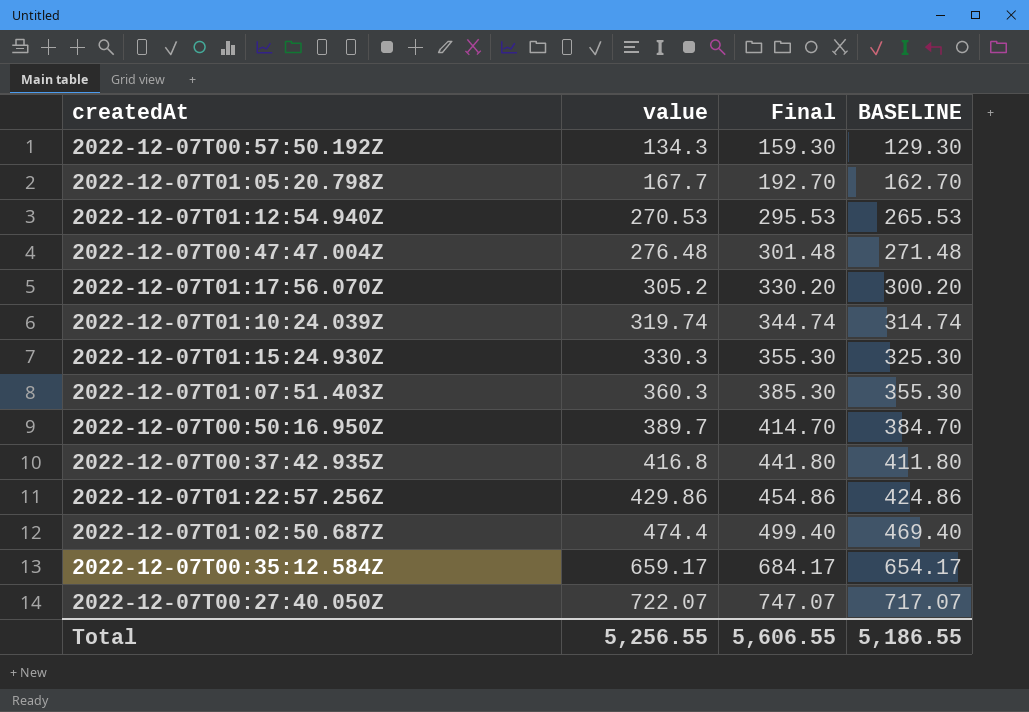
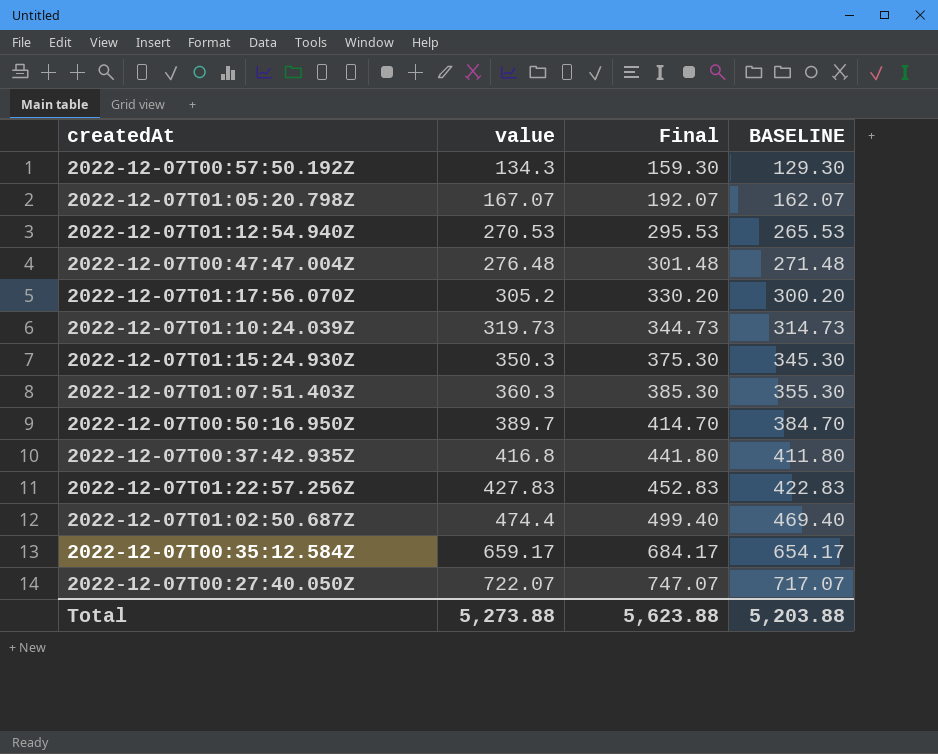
2022-12-07T01:05:20.798Z | value: 167.7 -> 167.07
2022-12-07T01:05:20.798Z | Final: 192.70 -> 192.07
2022-12-07T01:05:20.798Z | BASELINE: 162.70 -> 162.07
2022-12-07T01:10:24.039Z | value: 319.74 -> 319.73
2022-12-07T01:10:24.039Z | Final: 344.74 -> 344.73
2022-12-07T01:10:24.039Z | BASELINE: 314.74 -> 314.73
2022-12-07T01:15:24.930Z | value: 330.3 -> 350.3
2022-12-07T01:15:24.930Z | Final: 355.30 -> 375.30
2022-12-07T01:15:24.930Z | BASELINE: 325.30 -> 345.30
2022-12-07T01:22:57.256Z | value: 429.86 -> 427.83
2022-12-07T01:22:57.256Z | Final: 454.86 -> 452.83
2022-12-07T01:22:57.256Z | BASELINE: 424.86 -> 422.83
Total | value: 5,256.55 -> 5,273.88
Total | Final: 5,606.55 -> 5,623.88
Total | BASELINE: 5,186.55 -> 5,203.88

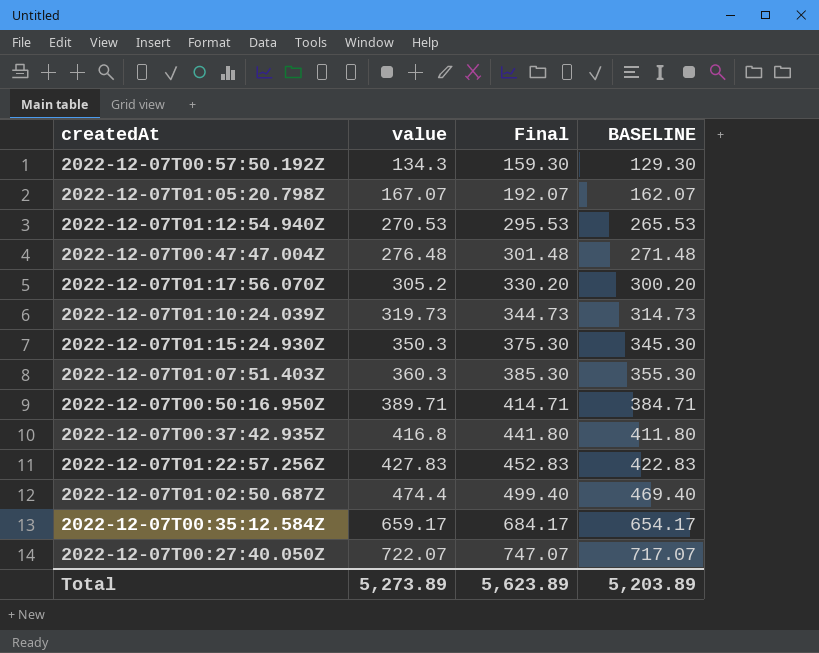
2022-12-07T00:50:16.950Z | value: 389.7 -> 389.71
2022-12-07T00:50:16.950Z | Final: 414.70 -> 414.71
2022-12-07T00:50:16.950Z | BASELINE: 384.70 -> 384.71
Total | value: 5,273.88 -> 5,273.89
Total | Final: 5,623.88 -> 5,623.89
Total | BASELINE: 5,203.88 -> 5,203.89

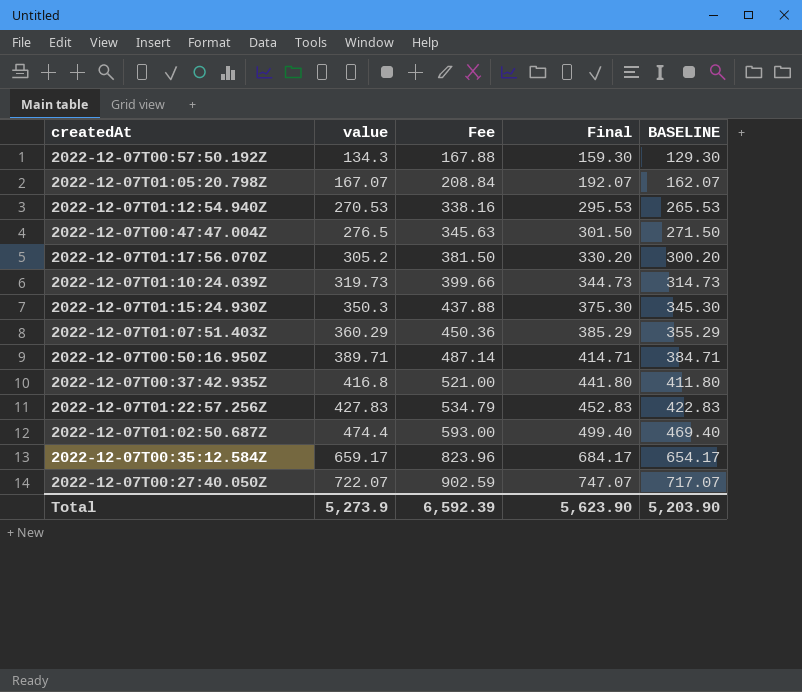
column Fee | formula: none -> [value] * 1.25
2022-12-07T00:47:47.004Z | value: 276.48 -> 276.5
2022-12-07T00:47:47.004Z | Final: 301.48 -> 301.50
2022-12-07T00:47:47.004Z | BASELINE: 271.48 -> 271.50
2022-12-07T01:07:51.403Z | value: 360.3 -> 360.29
2022-12-07T01:07:51.403Z | Final: 385.30 -> 385.29
2022-12-07T01:07:51.403Z | BASELINE: 355.30 -> 355.29
Total | value: 5,273.89 -> 5,273.9
Total | Final: 5,623.89 -> 5,623.90
Total | BASELINE: 5,203.89 -> 5,203.90

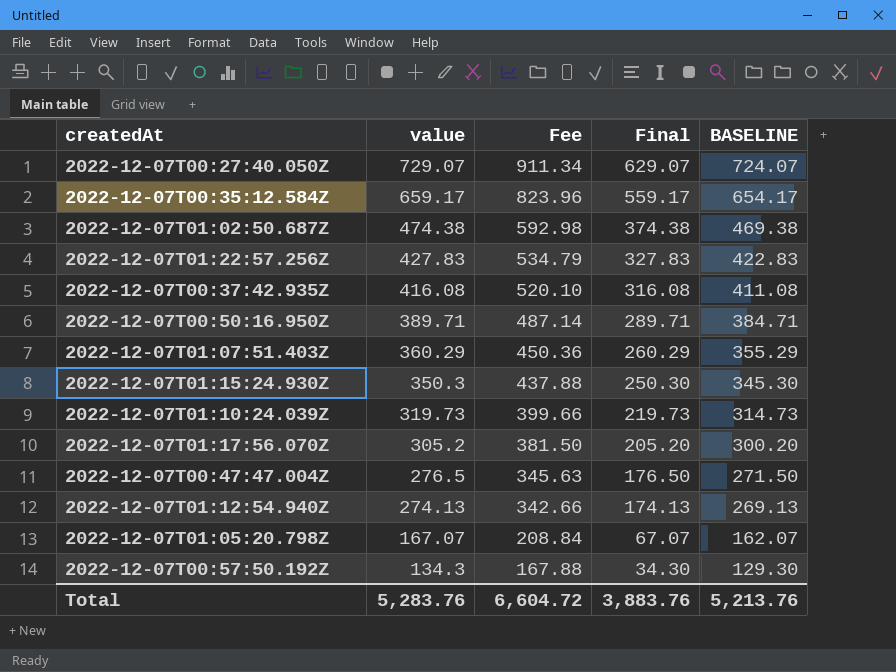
row order: value ascending -> value descending
column Final | formula: [value] + 25 -> [value] - 100
2022-12-07T00:27:40.050Z | value: 722.07 -> 729.07
2022-12-07T00:27:40.050Z | Fee: 902.59 -> 911.34
2022-12-07T00:27:40.050Z | BASELINE: 717.07 -> 724.07
2022-12-07T01:02:50.687Z | value: 474.4 -> 474.38
2022-12-07T01:02:50.687Z | Fee: 593.00 -> 592.98
2022-12-07T01:02:50.687Z | BASELINE: 469.40 -> 469.38
2022-12-07T00:37:42.935Z | value: 416.8 -> 416.08
2022-12-07T00:37:42.935Z | Fee: 521.00 -> 520.10
2022-12-07T00:37:42.935Z | BASELINE: 411.80 -> 411.08
2022-12-07T01:12:54.940Z | value: 270.53 -> 274.13
2022-12-07T01:12:54.940Z | Fee: 338.16 -> 342.66
2022-12-07T01:12:54.940Z | BASELINE: 265.53 -> 269.13
Total | value: 5,273.9 -> 5,283.76
Total | Fee: 6,592.39 -> 6,604.72
Total | Final: 5,623.90 -> 3,883.76
Total | BASELINE: 5,203.90 -> 5,213.76

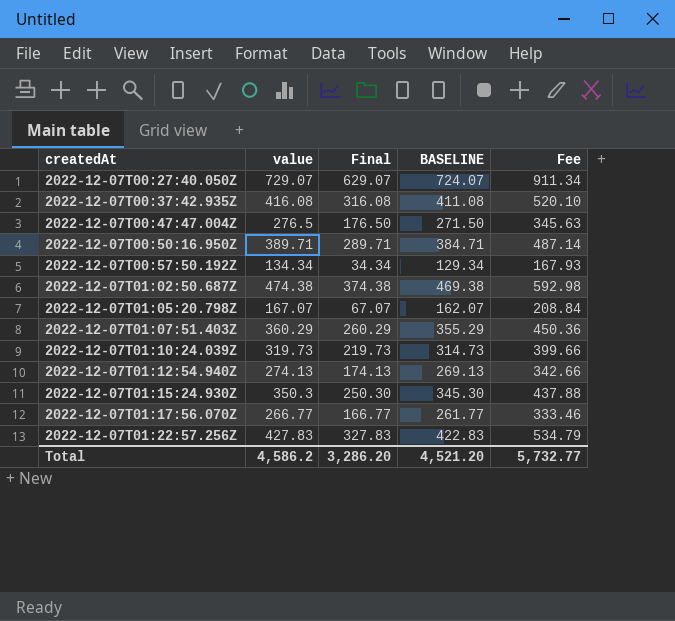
row order: value descending -> createdAt ascending
column Fee | position: 3 -> 5
row 2022-12-07T00:35:12.584Z: 659.17 | 823.96 | 559.17 | 654.17 -> none
2022-12-07T00:57:50.192Z | value: 134.3 -> 134.34
2022-12-07T00:57:50.192Z | Final: 34.30 -> 34.34
2022-12-07T00:57:50.192Z | BASELINE: 129.30 -> 129.34
2022-12-07T00:57:50.192Z | Fee: 167.88 -> 167.93
2022-12-07T01:17:56.070Z | value: 305.2 -> 266.77
2022-12-07T01:17:56.070Z | Final: 205.20 -> 166.77
2022-12-07T01:17:56.070Z | BASELINE: 300.20 -> 261.77
2022-12-07T01:17:56.070Z | Fee: 381.50 -> 333.46
Total | value: 5,283.76 -> 4,586.2
Total | Final: 3,883.76 -> 3,286.20
Total | BASELINE: 5,213.76 -> 4,521.20
Total | Fee: 6,604.72 -> 5,732.77

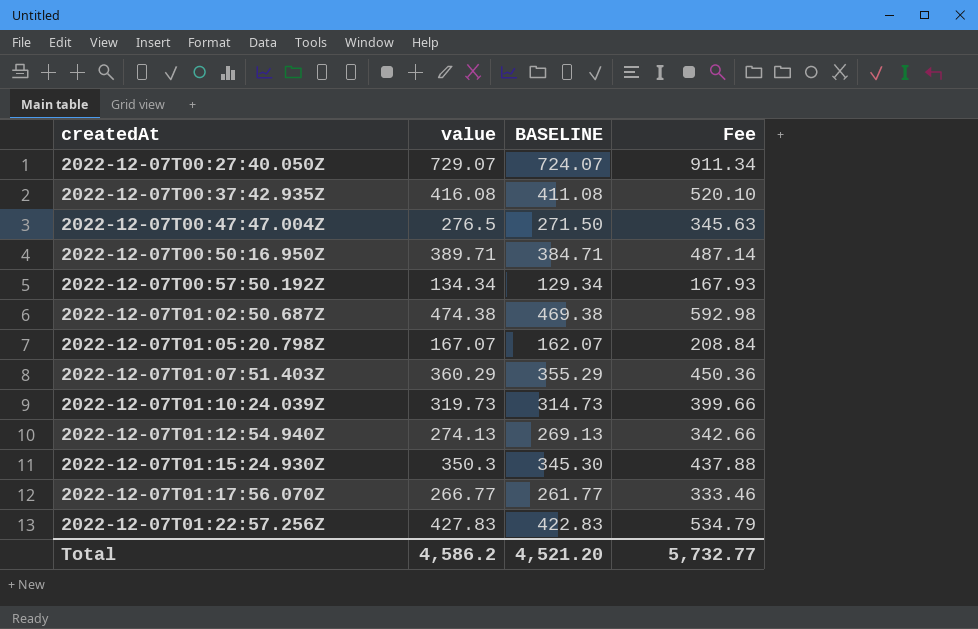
column Final | formula: [value] - 100 -> none

